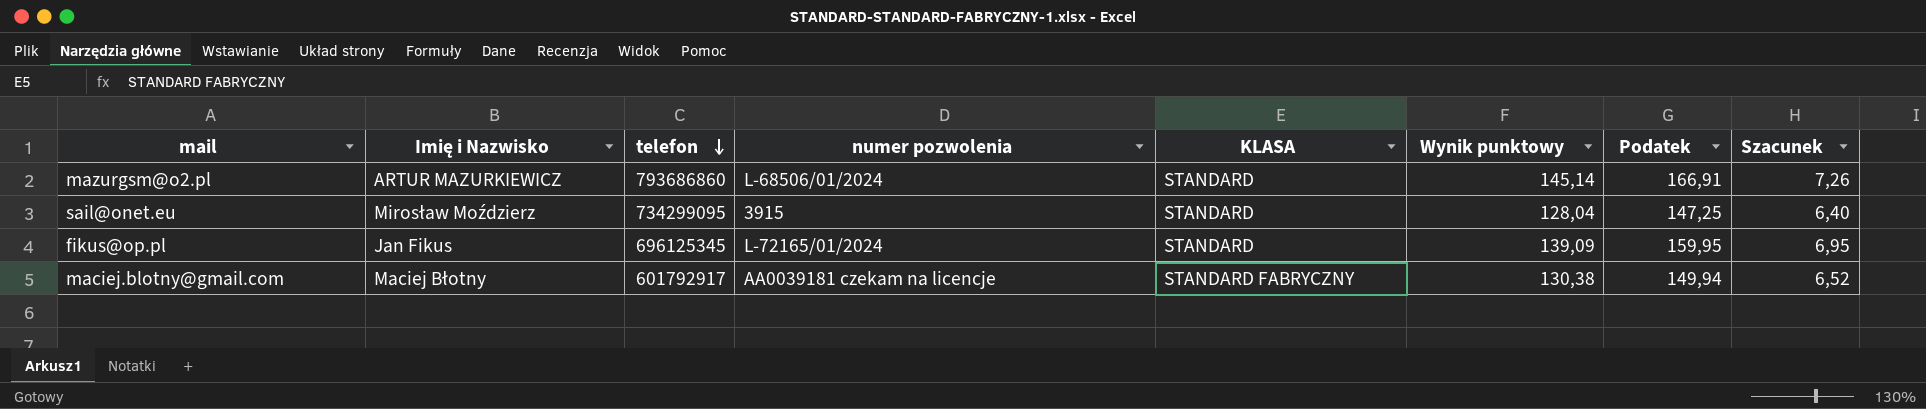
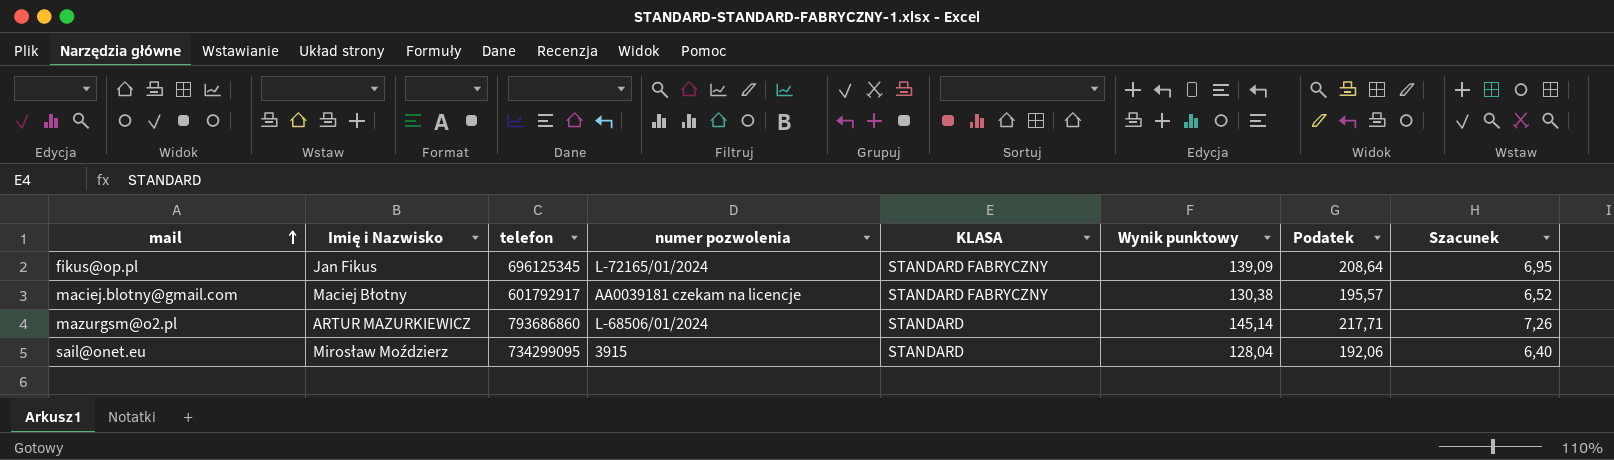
row order: telefon descending -> mail ascending
column Podatek | formula: [Wynik punktowy] * 1,15 -> [Wynik punktowy] * 1,5
fikus@op.pl | KLASA: STANDARD -> STANDARD FABRYCZNY

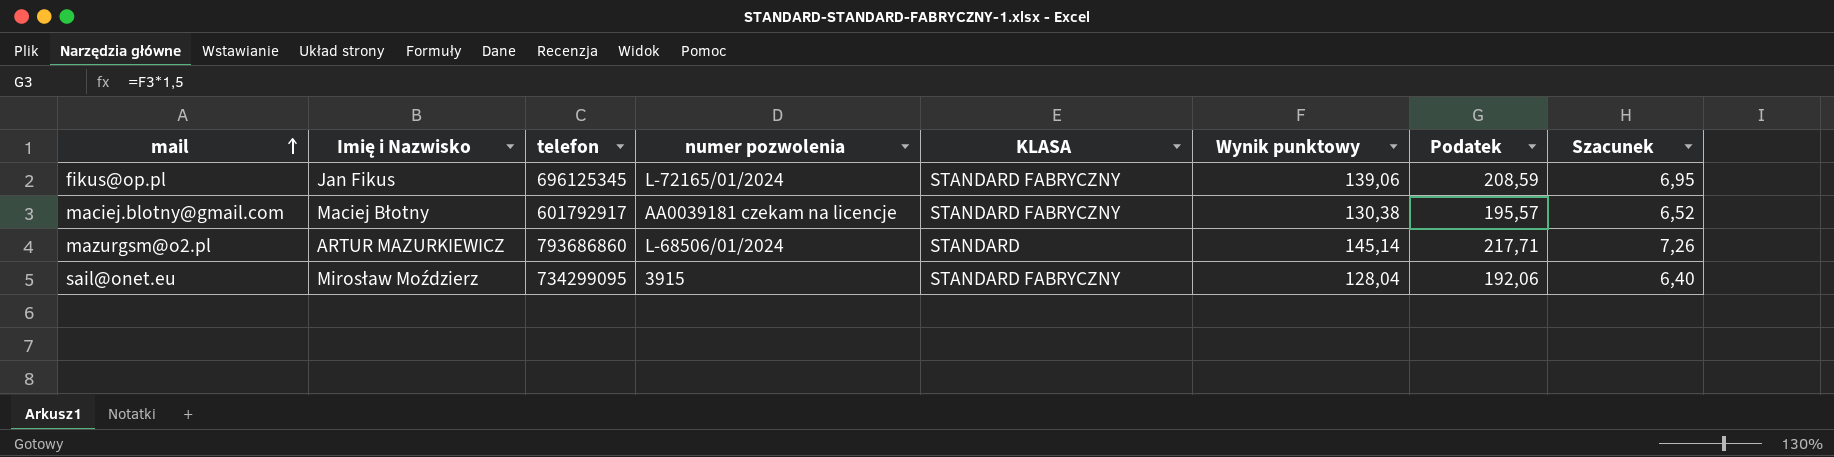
fikus@op.pl | Wynik punktowy: 139,09 -> 139,06
fikus@op.pl | Podatek: 208,64 -> 208,59
sail@onet.eu | KLASA: STANDARD -> STANDARD FABRYCZNY

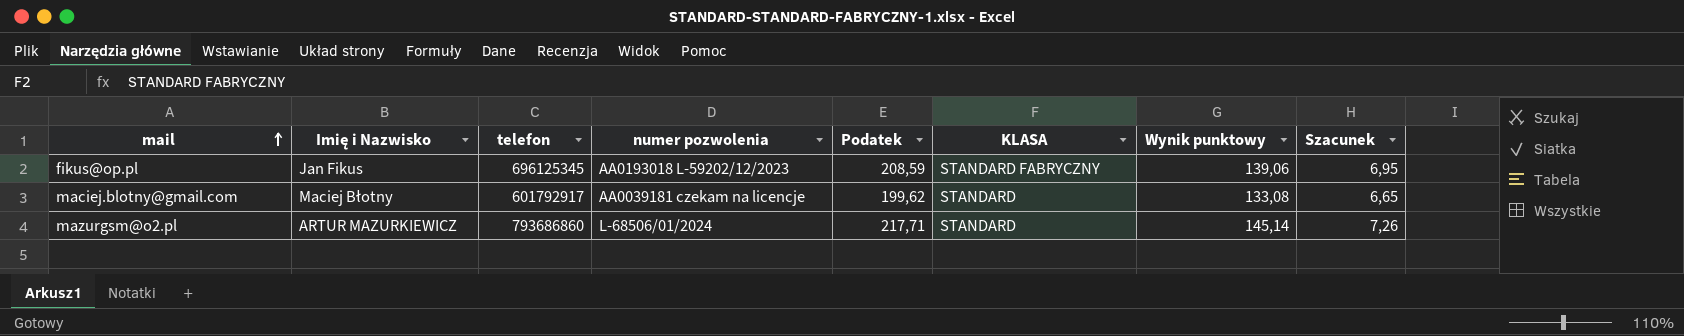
column Podatek | position: 7 -> 5
row sail@onet.eu: Mirosław Moździerz | 734299095 | 3915 | STANDARD FABRYCZNY | 128,04 | 192,06 | 6,40 -> none
fikus@op.pl | numer pozwolenia: L-72165/01/2024 -> AA0193018 L-59202/12/2023
maciej.blotny@gmail.com | Podatek: 195,57 -> 199,62
maciej.blotny@gmail.com | KLASA: STANDARD FABRYCZNY -> STANDARD
maciej.blotny@gmail.com | Wynik punktowy: 130,38 -> 133,08
maciej.blotny@gmail.com | Szacunek: 6,52 -> 6,65

